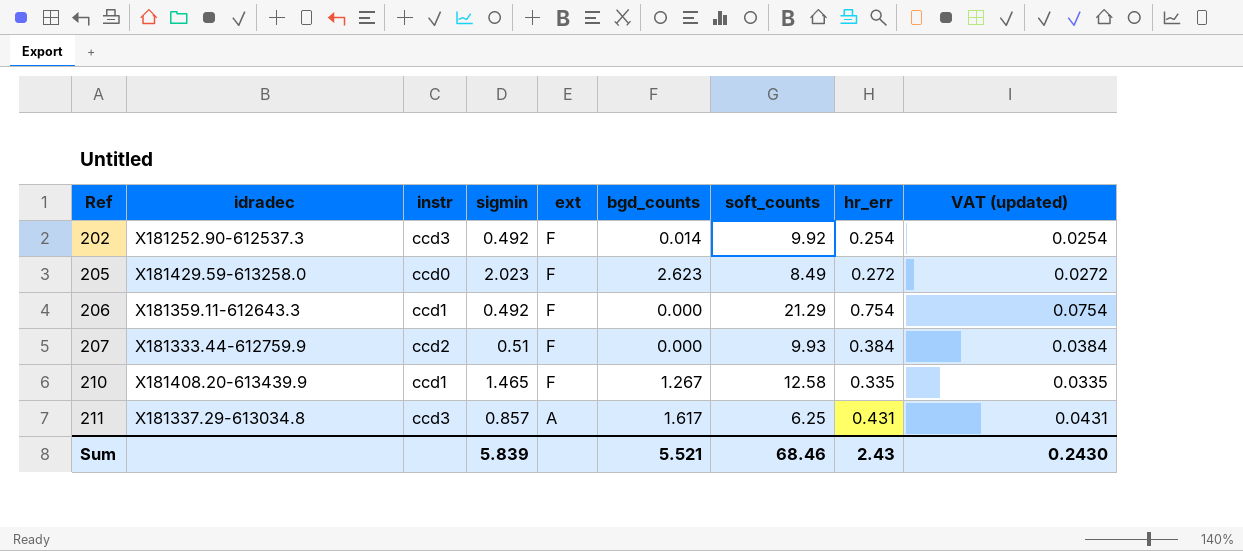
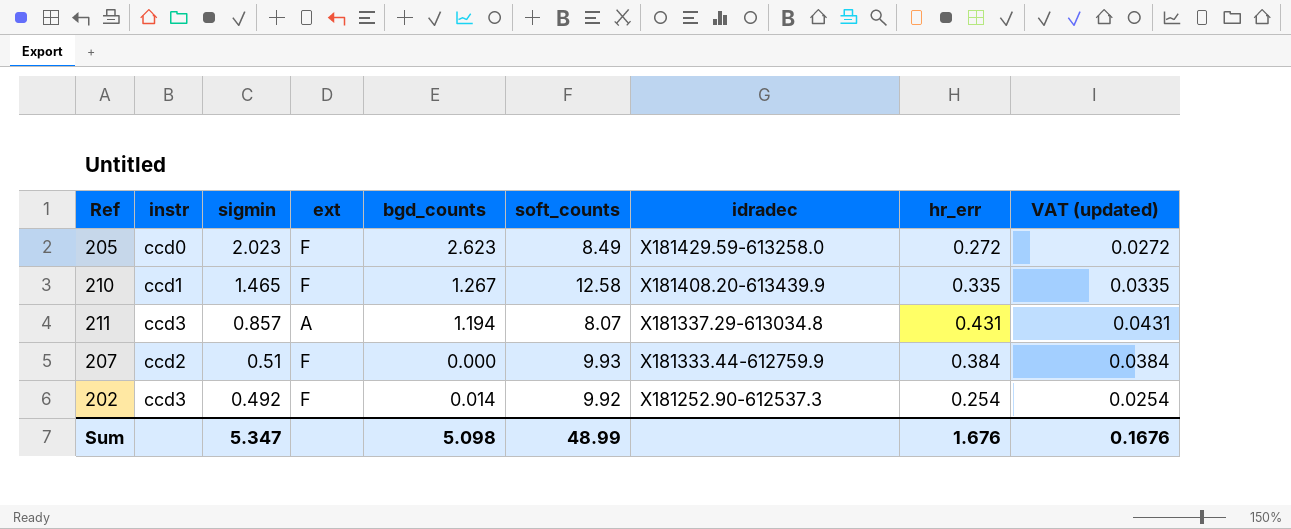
row order: Ref ascending -> sigmin descending
column idradec | position: 2 -> 7
row 206: X181359.11-612643.3 | ccd1 | 0.492 | F | 0.000 | 21.29 | 0.754 | 0.0754 -> none
211 | bgd_counts: 1.617 -> 1.194
211 | soft_counts: 6.25 -> 8.07
Sum | sigmin: 5.839 -> 5.347
Sum | bgd_counts: 5.521 -> 5.098
Sum | soft_counts: 68.46 -> 48.99
Sum | hr_err: 2.43 -> 1.676
Sum | VAT (updated): 0.2430 -> 0.1676

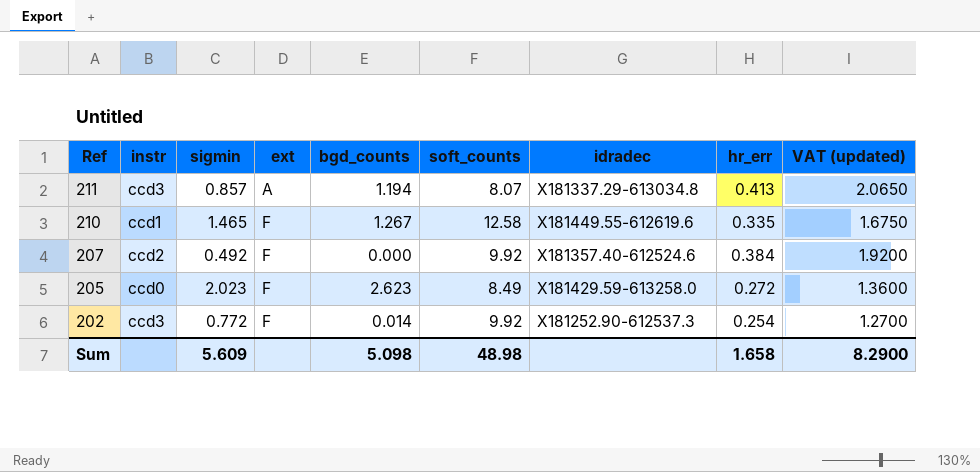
row order: sigmin descending -> Ref descending
column VAT (updated) | formula: [hr_err] * 0.1 -> [hr_err] * 5
211 | hr_err: 0.431 -> 0.413
210 | idradec: X181408.20-613439.9 -> X181449.55-612619.6
207 | sigmin: 0.51 -> 0.492
207 | soft_counts: 9.93 -> 9.92
207 | idradec: X181333.44-612759.9 -> X181357.40-612524.6
202 | sigmin: 0.492 -> 0.772
Sum | sigmin: 5.347 -> 5.609
Sum | soft_counts: 48.99 -> 48.98
Sum | hr_err: 1.676 -> 1.658
Sum | VAT (updated): 0.1676 -> 8.2900

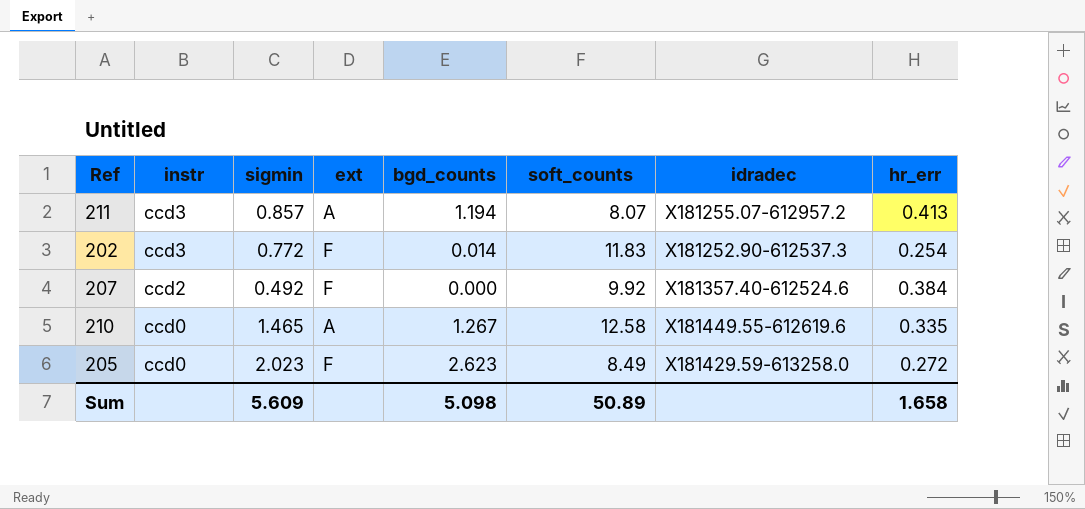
row order: Ref descending -> instr descending
column VAT (updated) | formula: [hr_err] * 5 -> none
211 | idradec: X181337.29-613034.8 -> X181255.07-612957.2
202 | soft_counts: 9.92 -> 11.83
210 | instr: ccd1 -> ccd0
210 | ext: F -> A
Sum | soft_counts: 48.98 -> 50.89

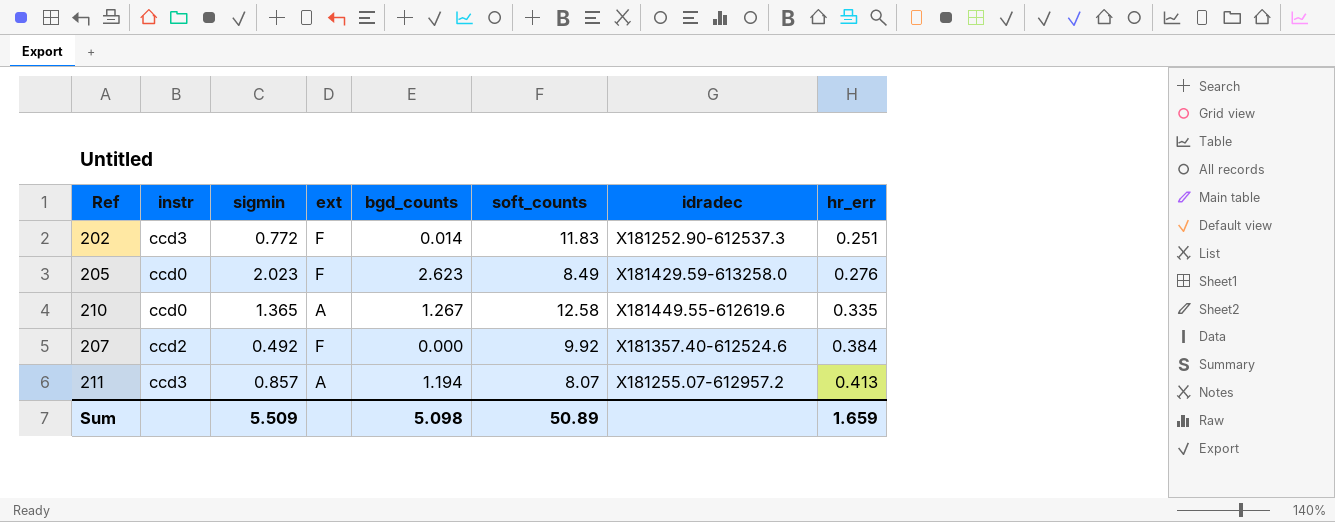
row order: instr descending -> hr_err ascending
202 | hr_err: 0.254 -> 0.251
205 | hr_err: 0.272 -> 0.276
210 | sigmin: 1.465 -> 1.365
Sum | sigmin: 5.609 -> 5.509
Sum | hr_err: 1.658 -> 1.659

